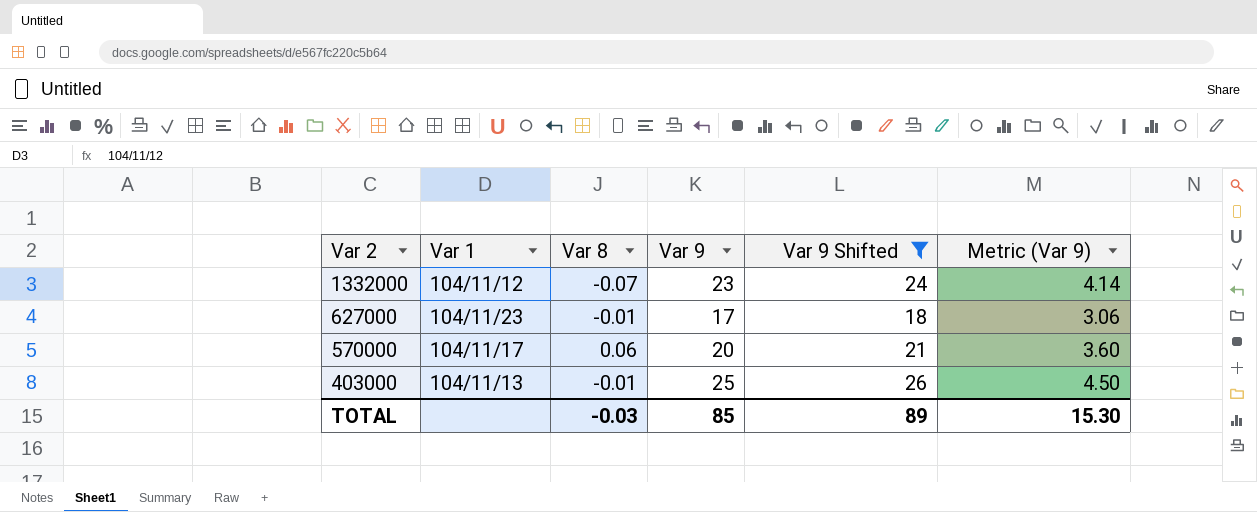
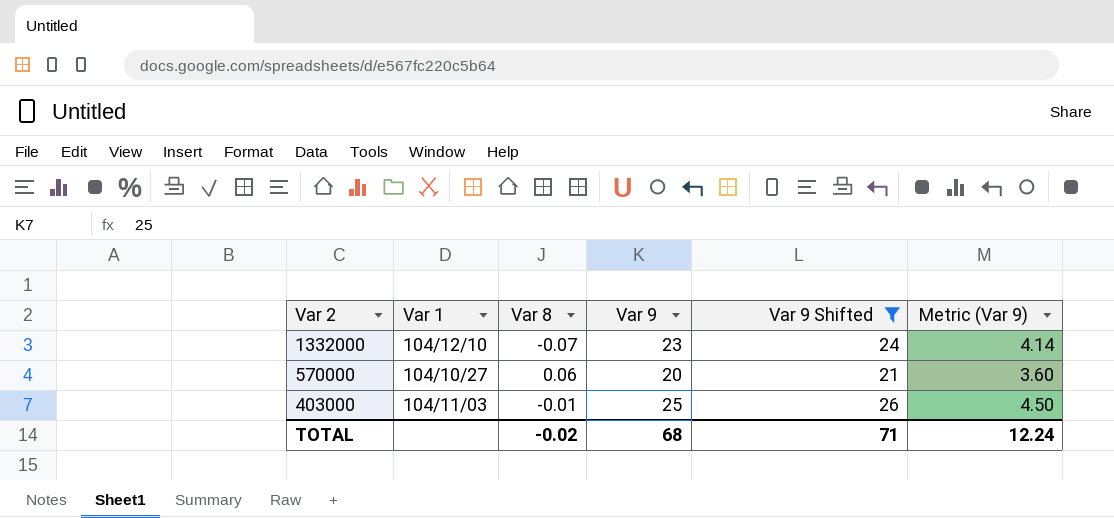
row 627000: 104/11/23 | -0.01 | 17 | 18 | 3.06 -> none
1332000 | Var 1: 104/11/12 -> 104/12/10
570000 | Var 1: 104/11/17 -> 104/10/27
403000 | Var 1: 104/11/13 -> 104/11/03
TOTAL | Var 8: -0.03 -> -0.02
TOTAL | Var 9: 85 -> 68
TOTAL | Var 9 Shifted: 89 -> 71
TOTAL | Metric (Var 9): 15.30 -> 12.24

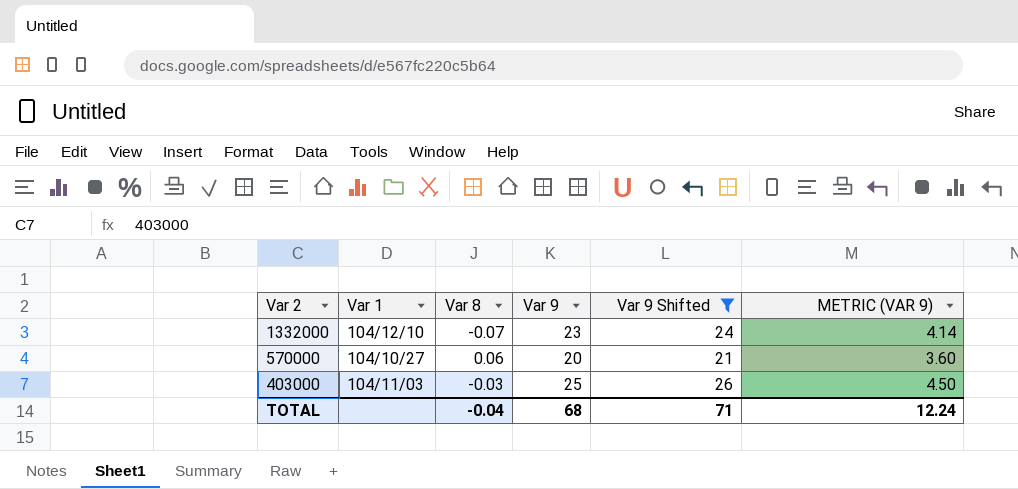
column name: Metric (Var 9) -> METRIC (VAR 9)
403000 | Var 8: -0.01 -> -0.03
TOTAL | Var 8: -0.02 -> -0.04

